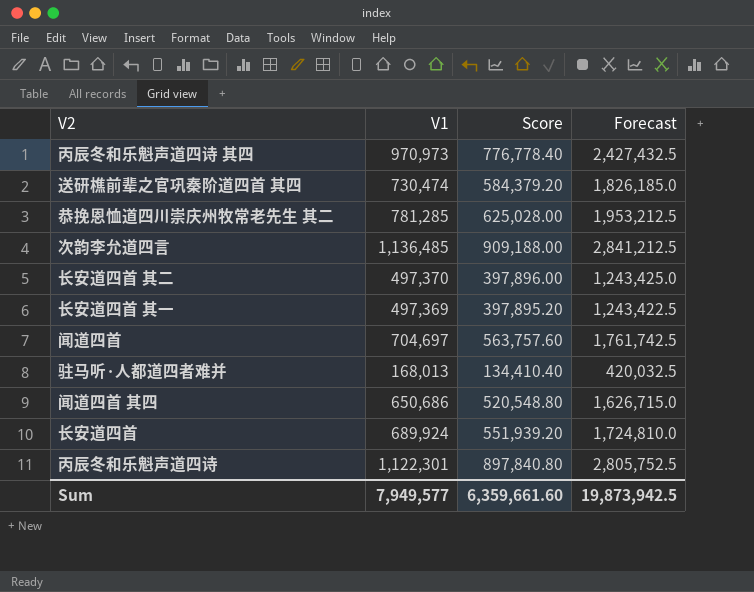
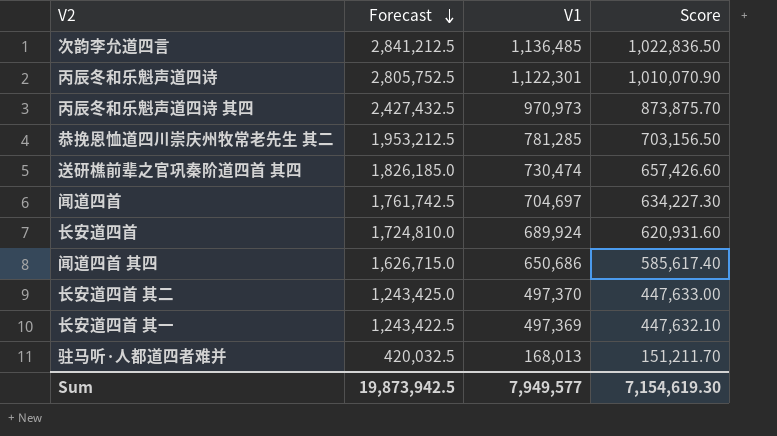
row order: none -> Forecast descending
column Forecast | position: 4 -> 2
column Score | formula: [V1] * 0.8 -> [V1] * 0.9
Sum | Score: 6,359,661.60 -> 7,154,619.30

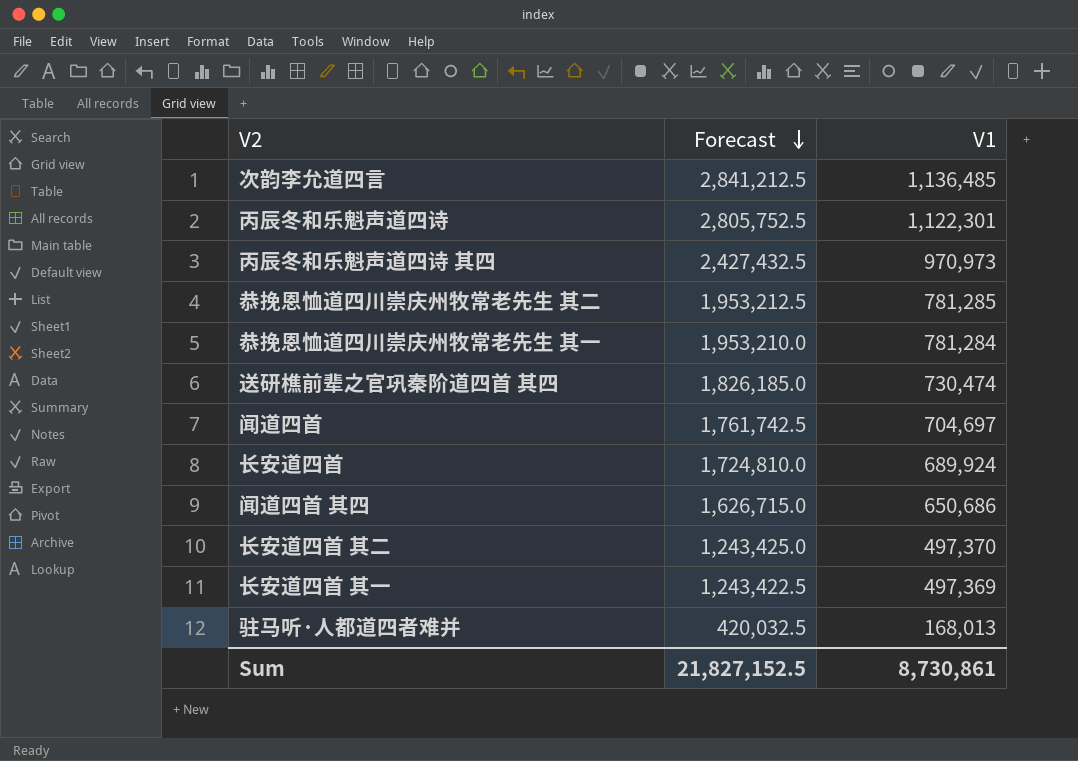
column Score | formula: [V1] * 0.9 -> none
row 恭挽恩恤道四川崇庆州牧常老先生 其一: none -> 1,953,210.0 | 781,284
Sum | Forecast: 19,873,942.5 -> 21,827,152.5
Sum | V1: 7,949,577 -> 8,730,861

